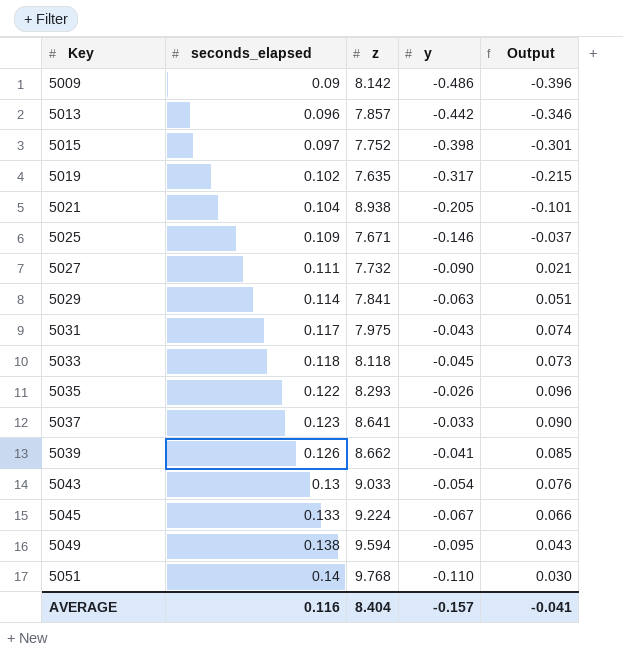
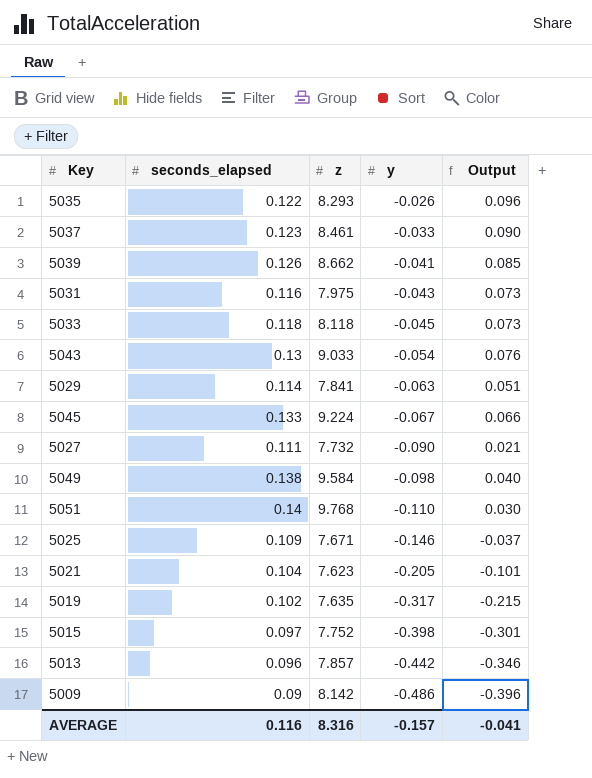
row order: Key ascending -> y descending
5037 | z: 8.641 -> 8.461
5031 | seconds_elapsed: 0.117 -> 0.116
5031 | Output: 0.074 -> 0.073
5049 | z: 9.594 -> 9.584
5049 | y: -0.095 -> -0.098
5049 | Output: 0.043 -> 0.040
5021 | z: 8.938 -> 7.623
AVERAGE | z: 8.404 -> 8.316

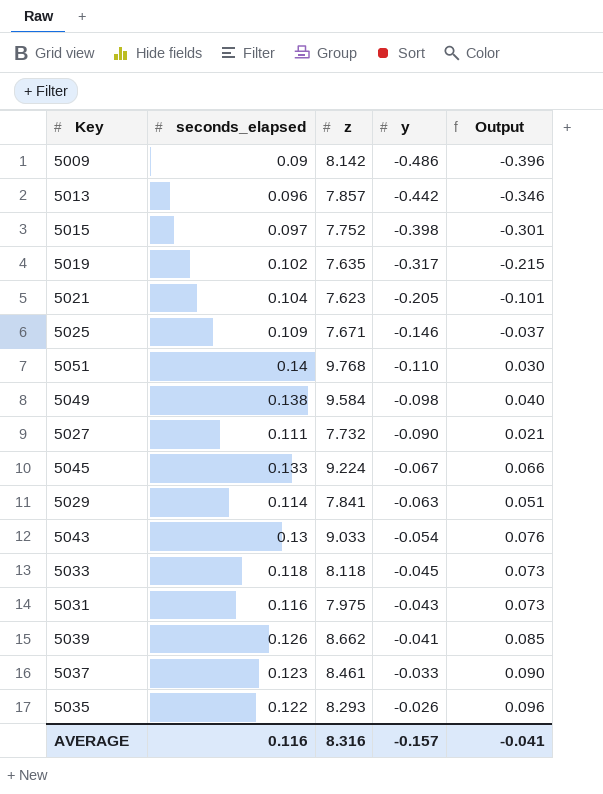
row order: y descending -> y ascending

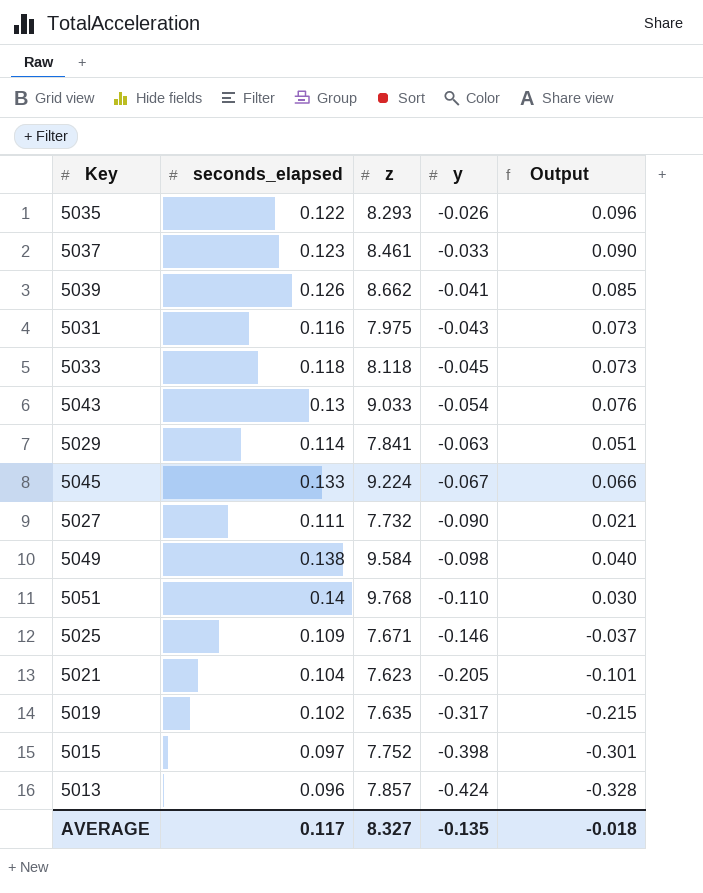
row order: y ascending -> y descending
row 5009: 0.09 | 8.142 | -0.486 | -0.396 -> none
5013 | y: -0.442 -> -0.424
5013 | Output: -0.346 -> -0.328
AVERAGE | seconds_elapsed: 0.116 -> 0.117
AVERAGE | z: 8.316 -> 8.327
AVERAGE | y: -0.157 -> -0.135
AVERAGE | Output: -0.041 -> -0.018

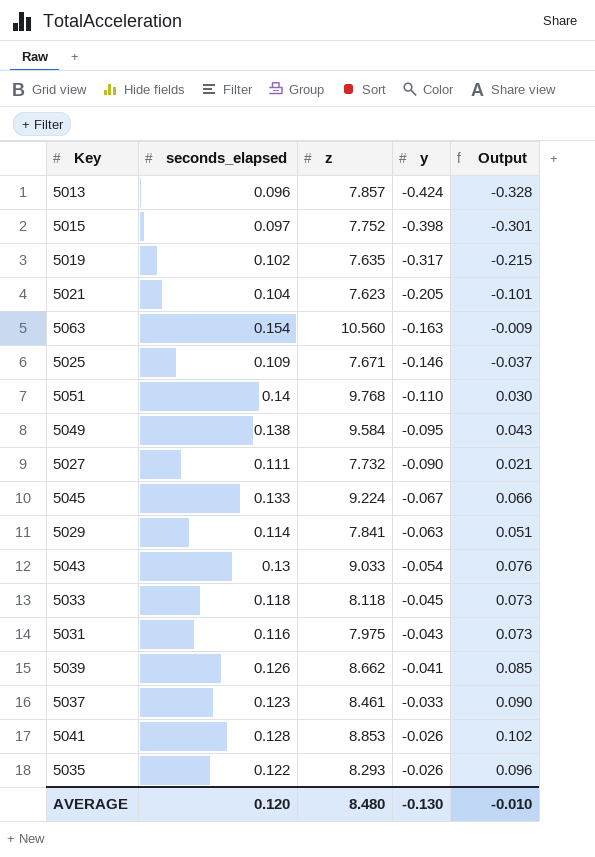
row order: y descending -> y ascending
row 5063: none -> 0.154 | 10.560 | -0.163 | -0.009
5049 | y: -0.098 -> -0.095
5049 | Output: 0.040 -> 0.043
row 5041: none -> 0.128 | 8.853 | -0.026 | 0.102
AVERAGE | seconds_elapsed: 0.117 -> 0.120
AVERAGE | z: 8.327 -> 8.480
AVERAGE | y: -0.135 -> -0.130
AVERAGE | Output: -0.018 -> -0.010

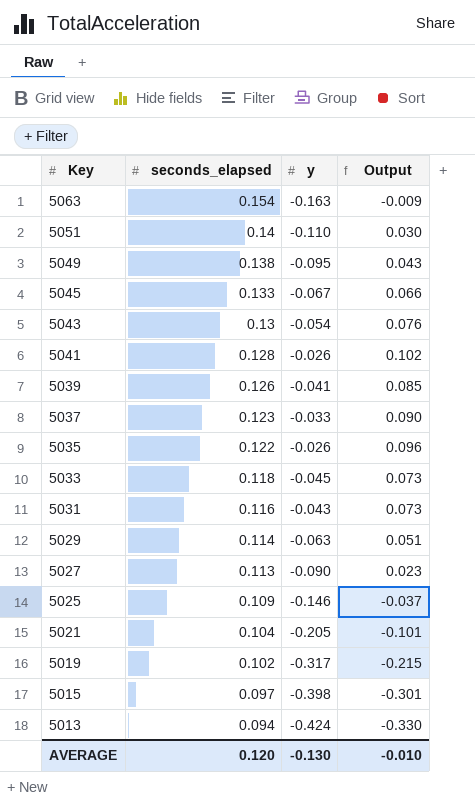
row order: y ascending -> Key descending
column z | position: 3 -> none
5027 | seconds_elapsed: 0.111 -> 0.113
5027 | Output: 0.021 -> 0.023
5013 | seconds_elapsed: 0.096 -> 0.094
5013 | Output: -0.328 -> -0.330

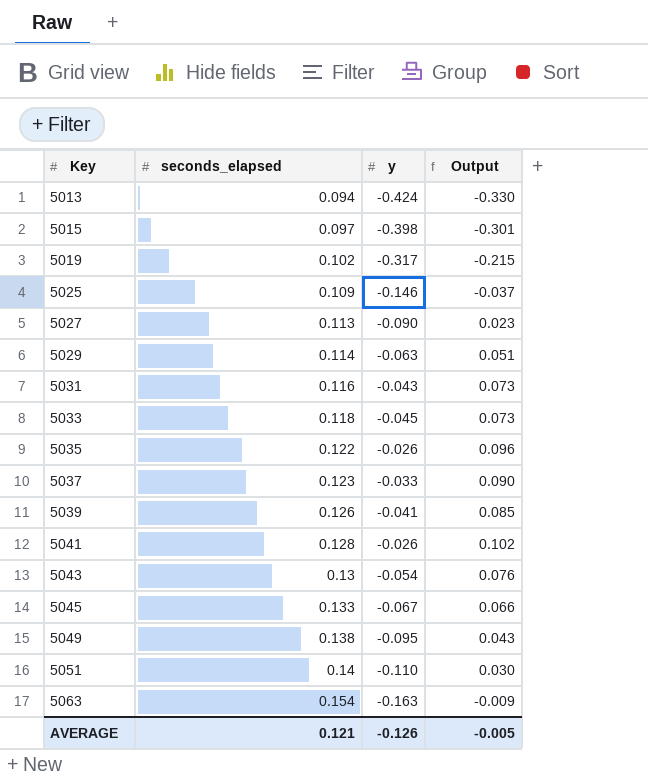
row order: Key descending -> Key ascending
row 5021: 0.104 | -0.205 | -0.101 -> none
AVERAGE | seconds_elapsed: 0.120 -> 0.121
AVERAGE | y: -0.130 -> -0.126
AVERAGE | Output: -0.010 -> -0.005

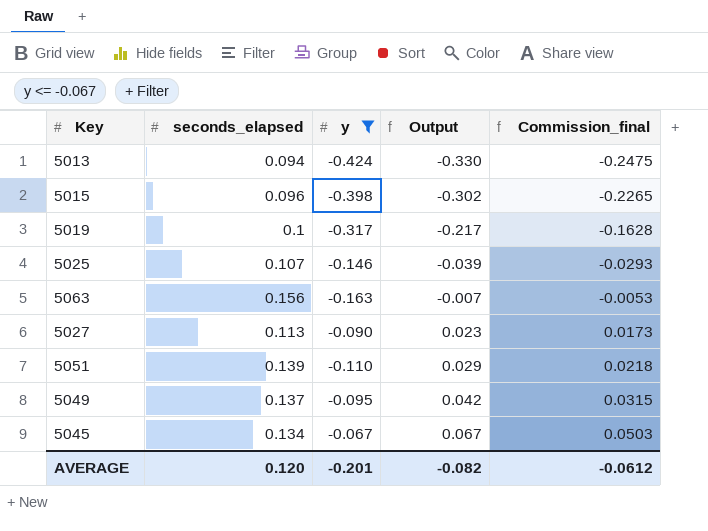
filter: none -> y <= -0.067
row order: Key ascending -> Output ascending
column Commission_final | formula: none -> [Output] * 0.75
5015 | seconds_elapsed: 0.097 -> 0.096
5015 | Output: -0.301 -> -0.302
5019 | seconds_elapsed: 0.102 -> 0.1
5019 | Output: -0.215 -> -0.217
5025 | seconds_elapsed: 0.109 -> 0.107
5025 | Output: -0.037 -> -0.039
5063 | seconds_elapsed: 0.154 -> 0.156
5063 | Output: -0.009 -> -0.007
5051 | seconds_elapsed: 0.14 -> 0.139
5051 | Output: 0.030 -> 0.029
5049 | seconds_elapsed: 0.138 -> 0.137
5049 | Output: 0.043 -> 0.042
5045 | seconds_elapsed: 0.133 -> 0.134
5045 | Output: 0.066 -> 0.067
AVERAGE | seconds_elapsed: 0.121 -> 0.120
AVERAGE | y: -0.126 -> -0.201
AVERAGE | Output: -0.005 -> -0.082

